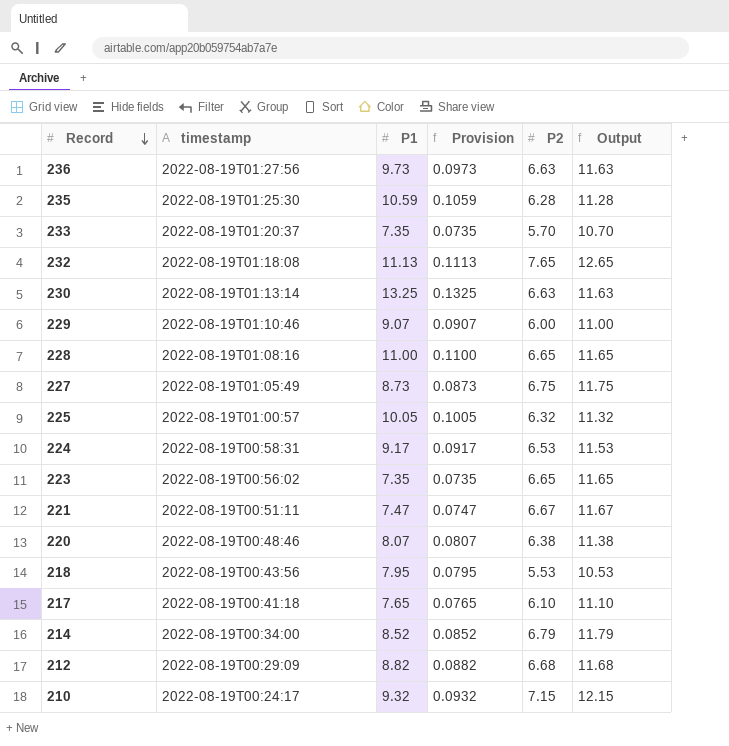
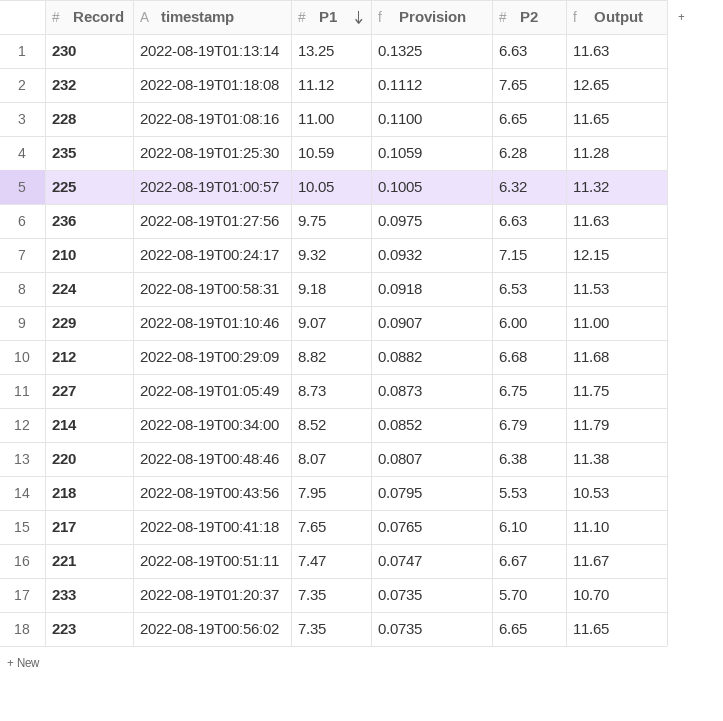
row order: Record descending -> P1 descending
232 | P1: 11.13 -> 11.12
232 | Provision: 0.1113 -> 0.1112
236 | P1: 9.73 -> 9.75
236 | Provision: 0.0973 -> 0.0975
224 | P1: 9.17 -> 9.18
224 | Provision: 0.0917 -> 0.0918

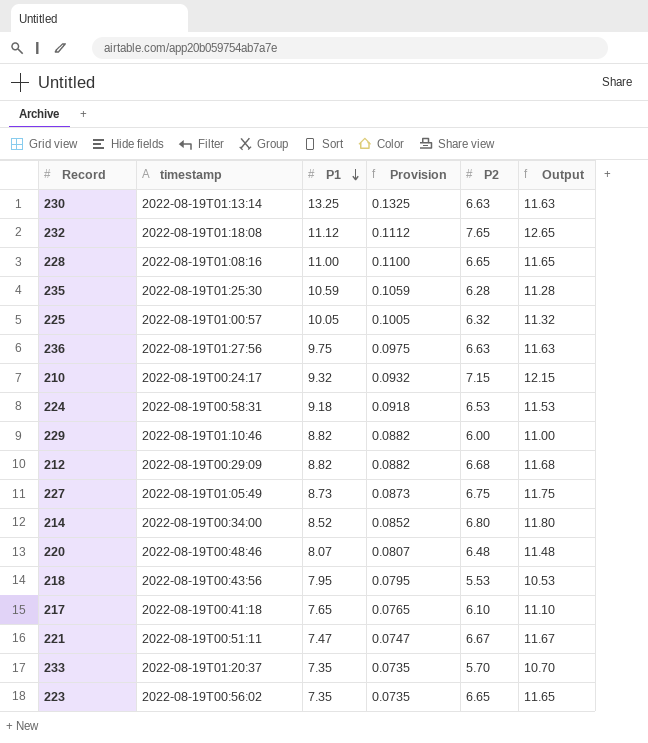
229 | P1: 9.07 -> 8.82
229 | Provision: 0.0907 -> 0.0882
214 | P2: 6.79 -> 6.80
214 | Output: 11.79 -> 11.80
220 | P2: 6.38 -> 6.48
220 | Output: 11.38 -> 11.48

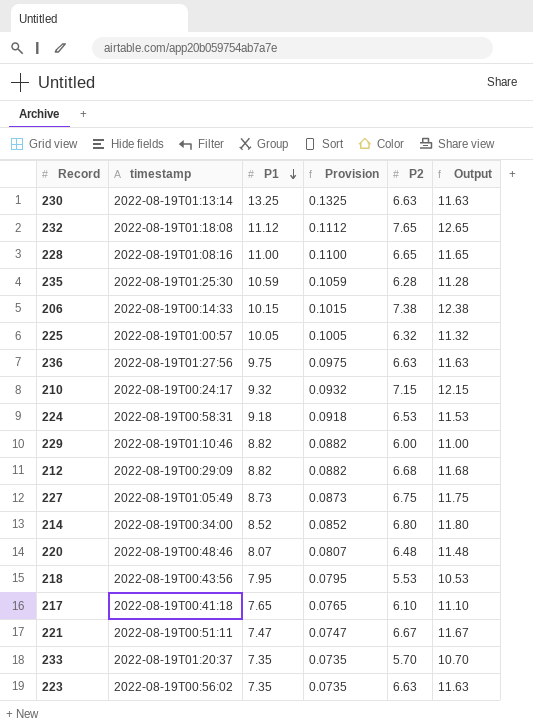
row 206: none -> 2022-08-19T00:14:33 | 10.15 | 0.1015 | 7.38 | 12.38
223 | P2: 6.65 -> 6.63
223 | Output: 11.65 -> 11.63

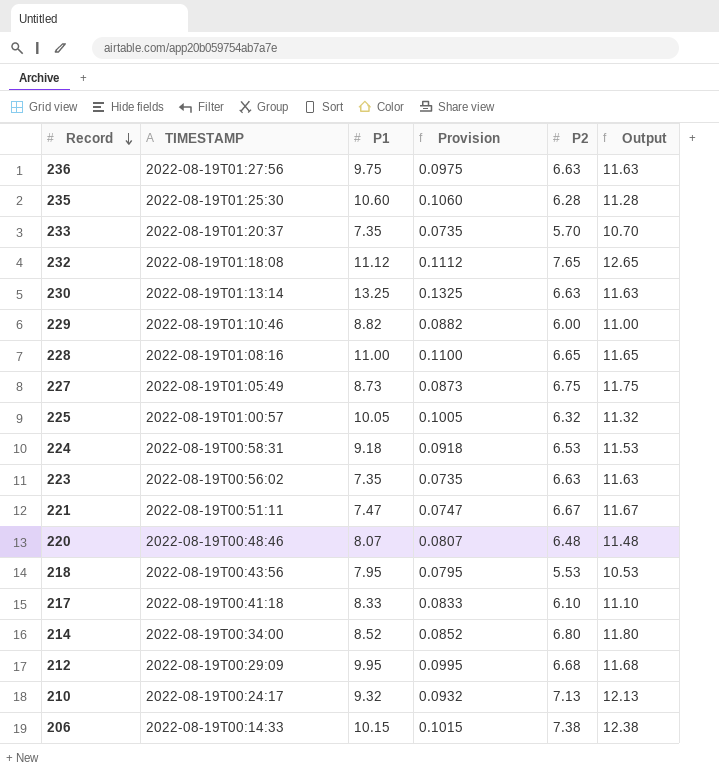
row order: P1 descending -> Record descending
column name: timestamp -> TIMESTAMP
235 | P1: 10.59 -> 10.60
235 | Provision: 0.1059 -> 0.1060
217 | P1: 7.65 -> 8.33
217 | Provision: 0.0765 -> 0.0833
212 | P1: 8.82 -> 9.95
212 | Provision: 0.0882 -> 0.0995
210 | P2: 7.15 -> 7.13
210 | Output: 12.15 -> 12.13

